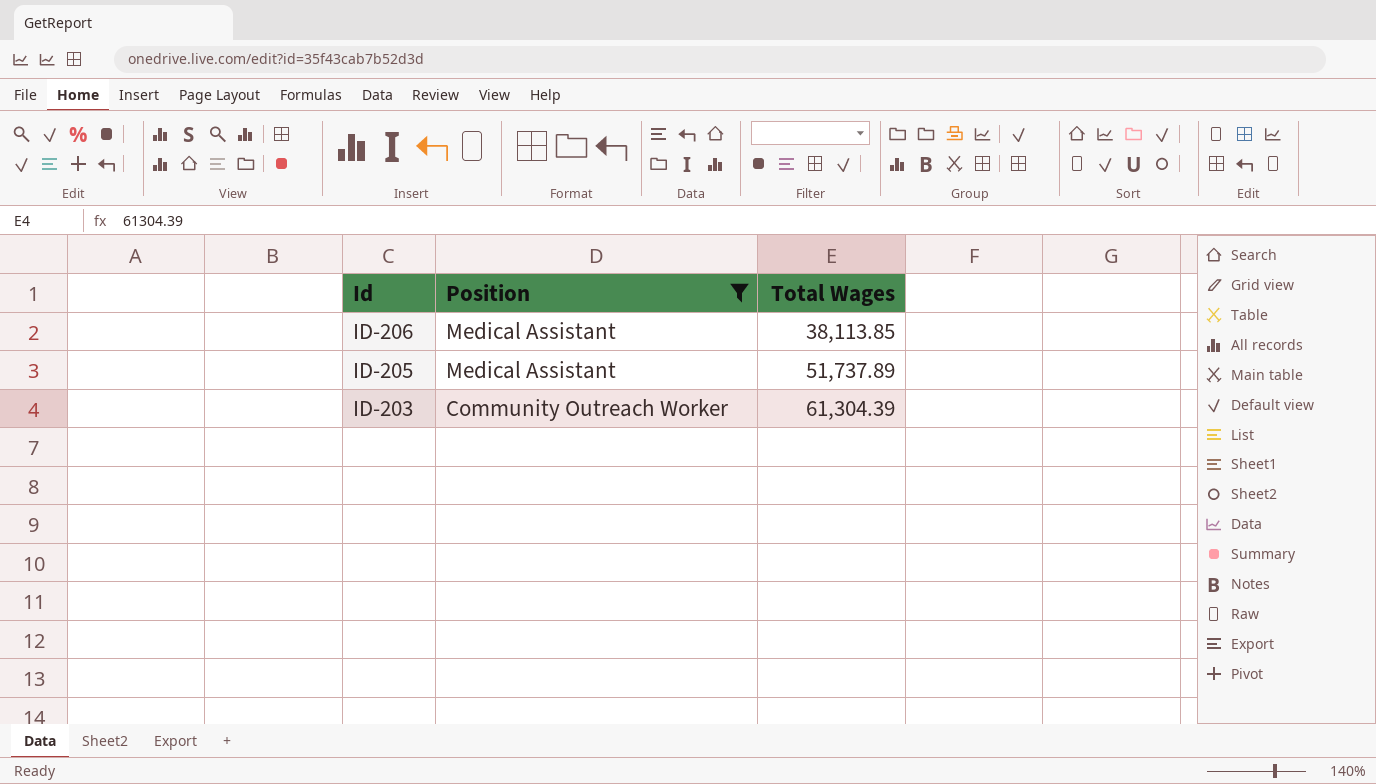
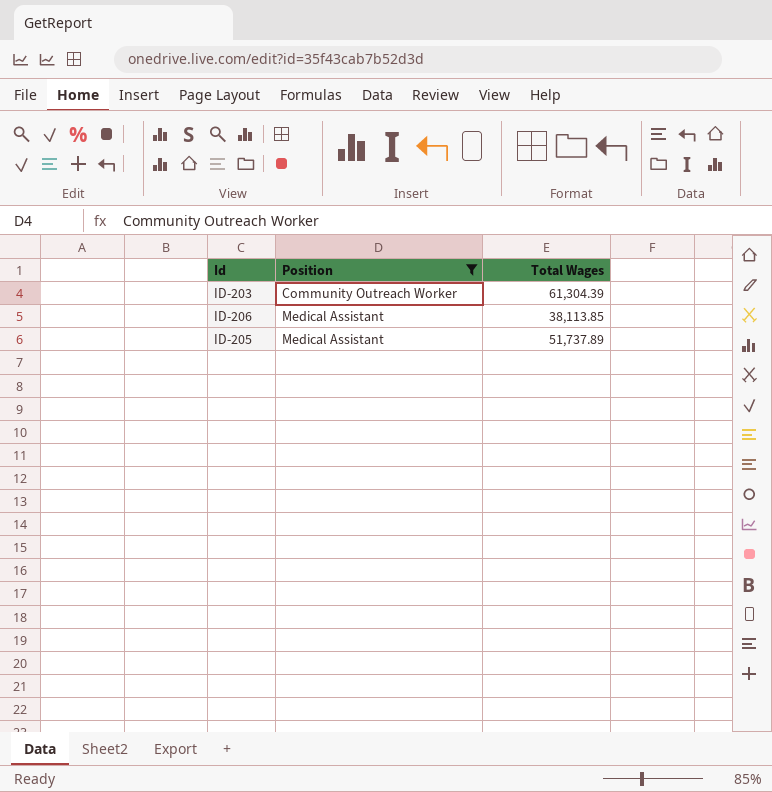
row order: Id descending -> Position ascending

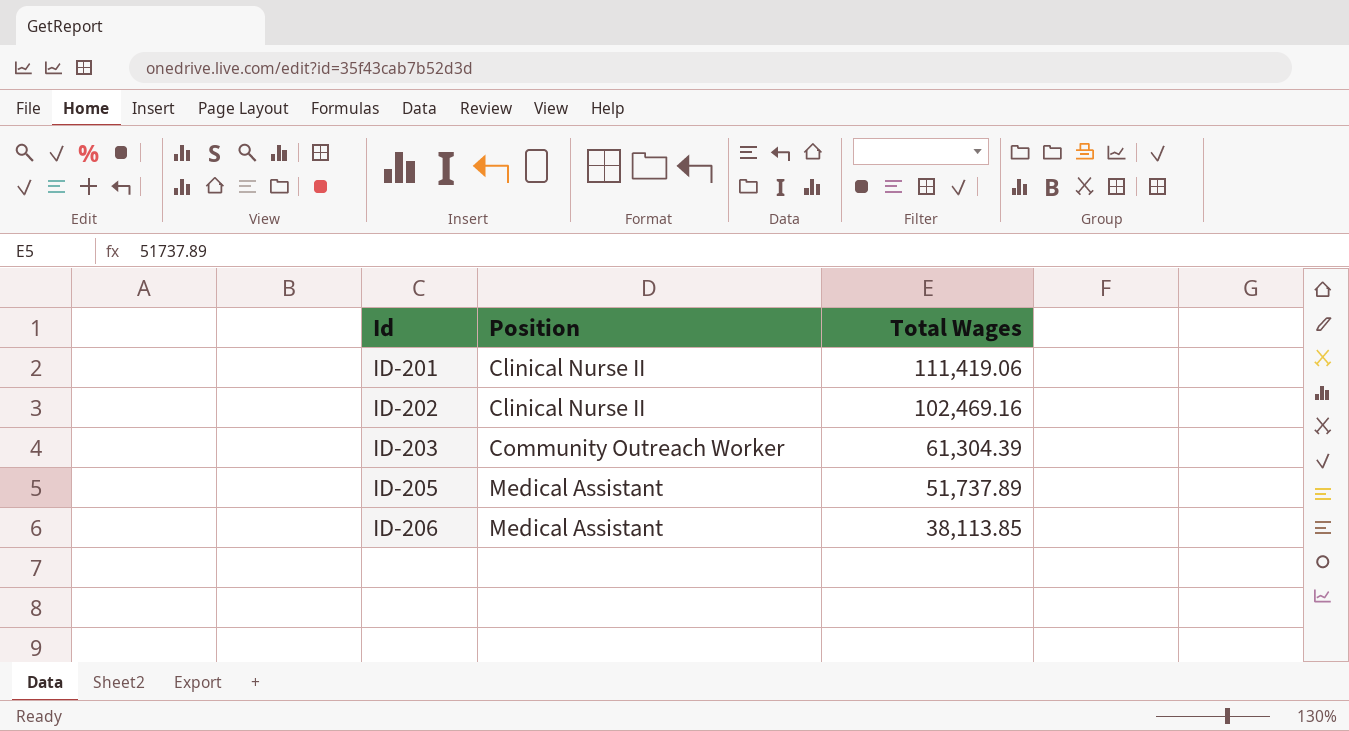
filter: Position != Clinical Nurse II -> none
row order: Position ascending -> Id ascending

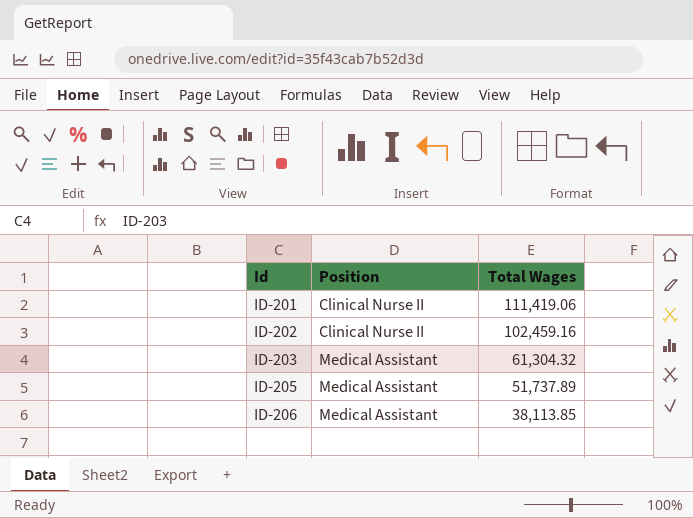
ID-202 | Total Wages: 102,469.16 -> 102,459.16
ID-203 | Position: Community Outreach Worker -> Medical Assistant
ID-203 | Total Wages: 61,304.39 -> 61,304.32

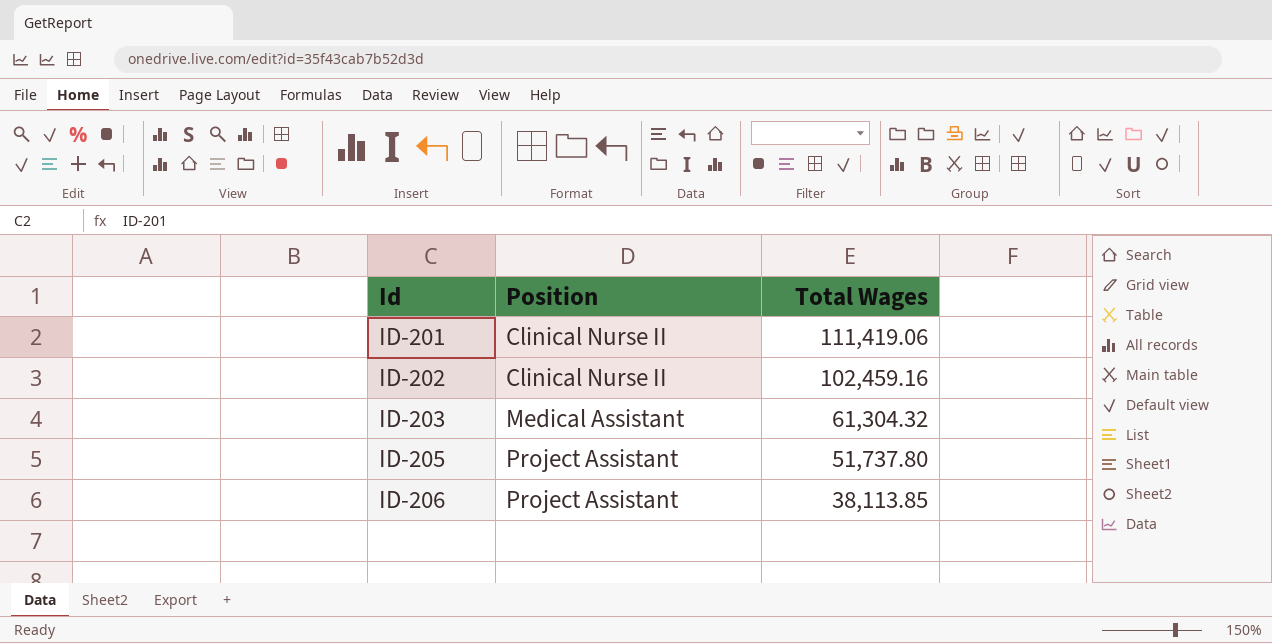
ID-205 | Position: Medical Assistant -> Project Assistant
ID-205 | Total Wages: 51,737.89 -> 51,737.80
ID-206 | Position: Medical Assistant -> Project Assistant

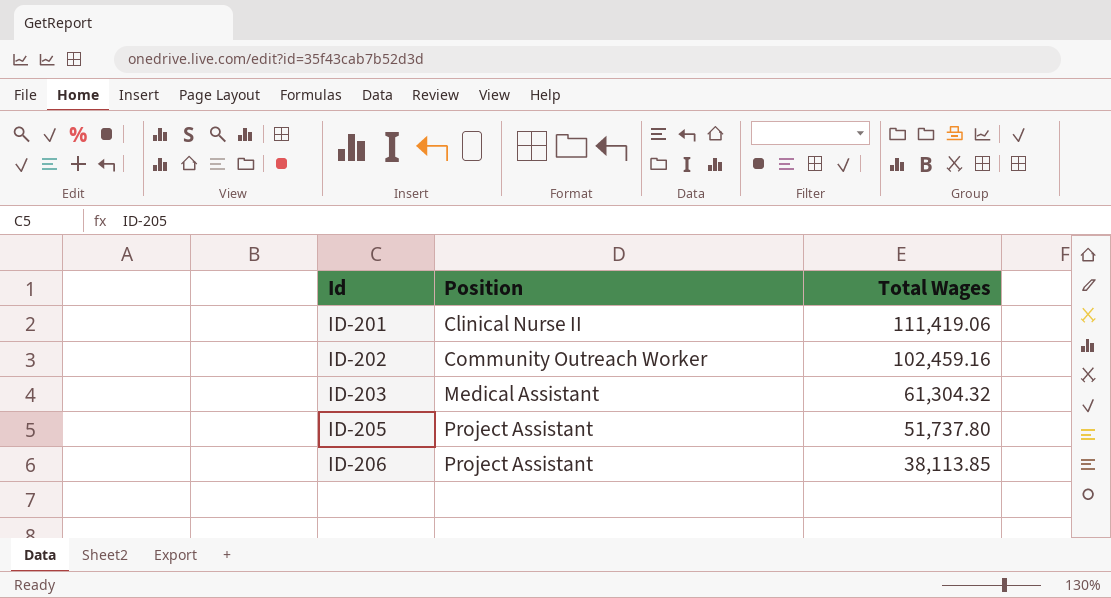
ID-202 | Position: Clinical Nurse II -> Community Outreach Worker

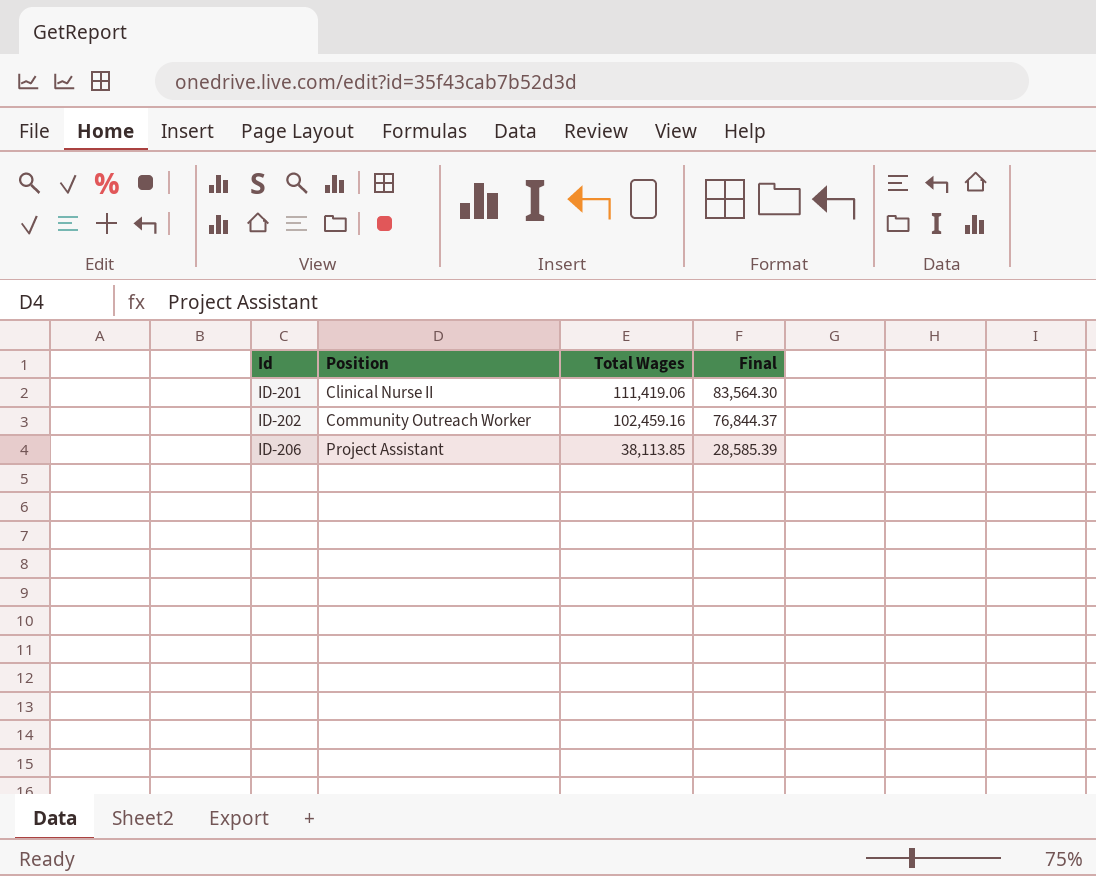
column Final | formula: none -> [Total Wages] * 0.75
row ID-203: Medical Assistant | 61,304.32 -> none
row ID-205: Project Assistant | 51,737.80 -> none

